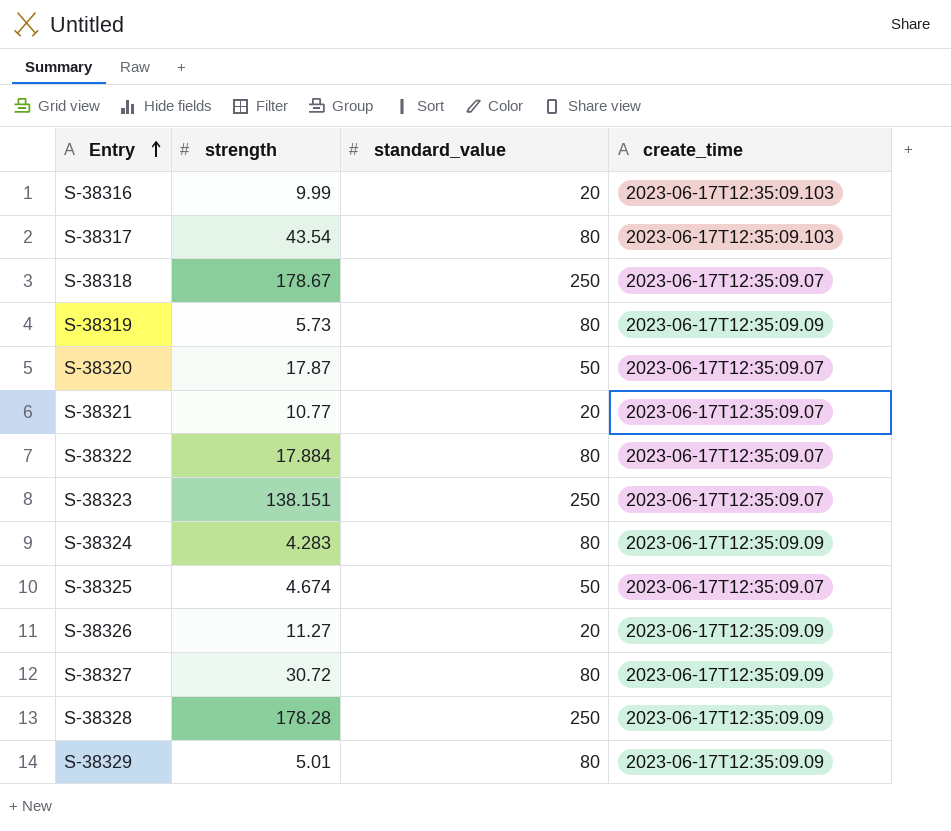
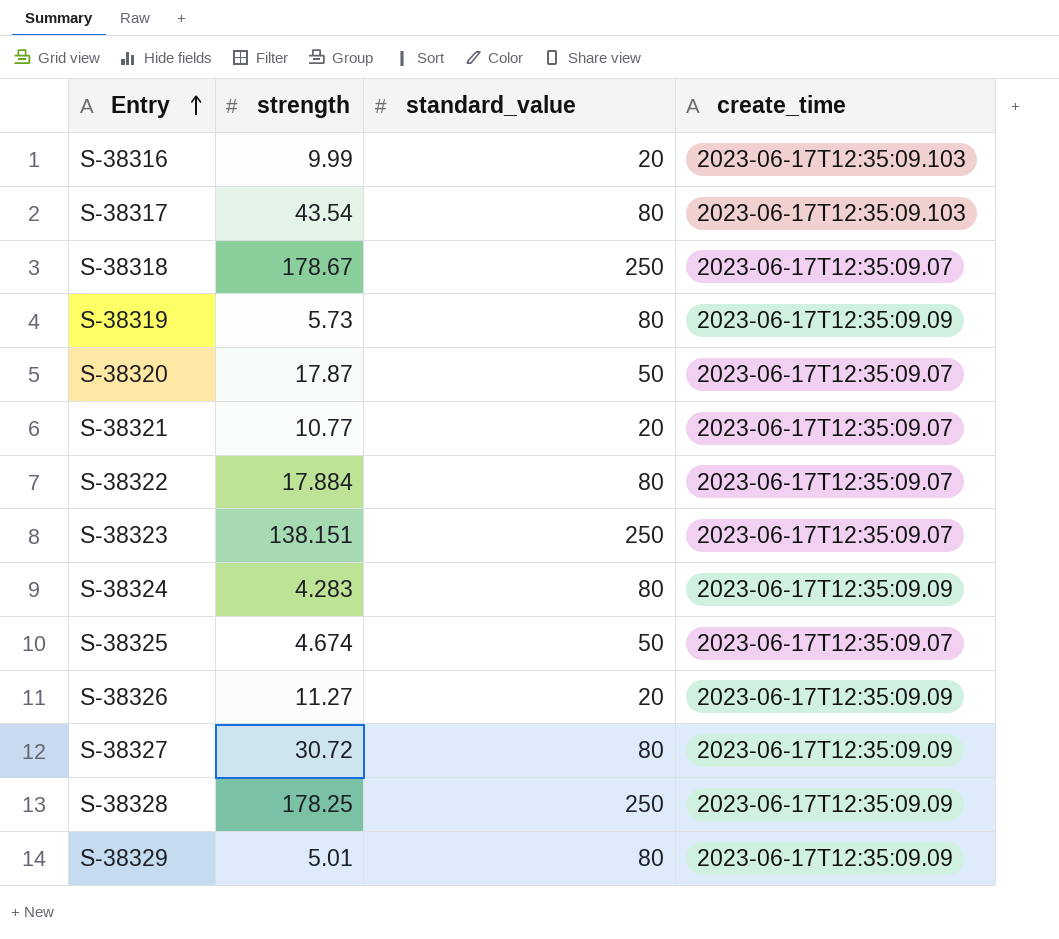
S-38328 | strength: 178.28 -> 178.25

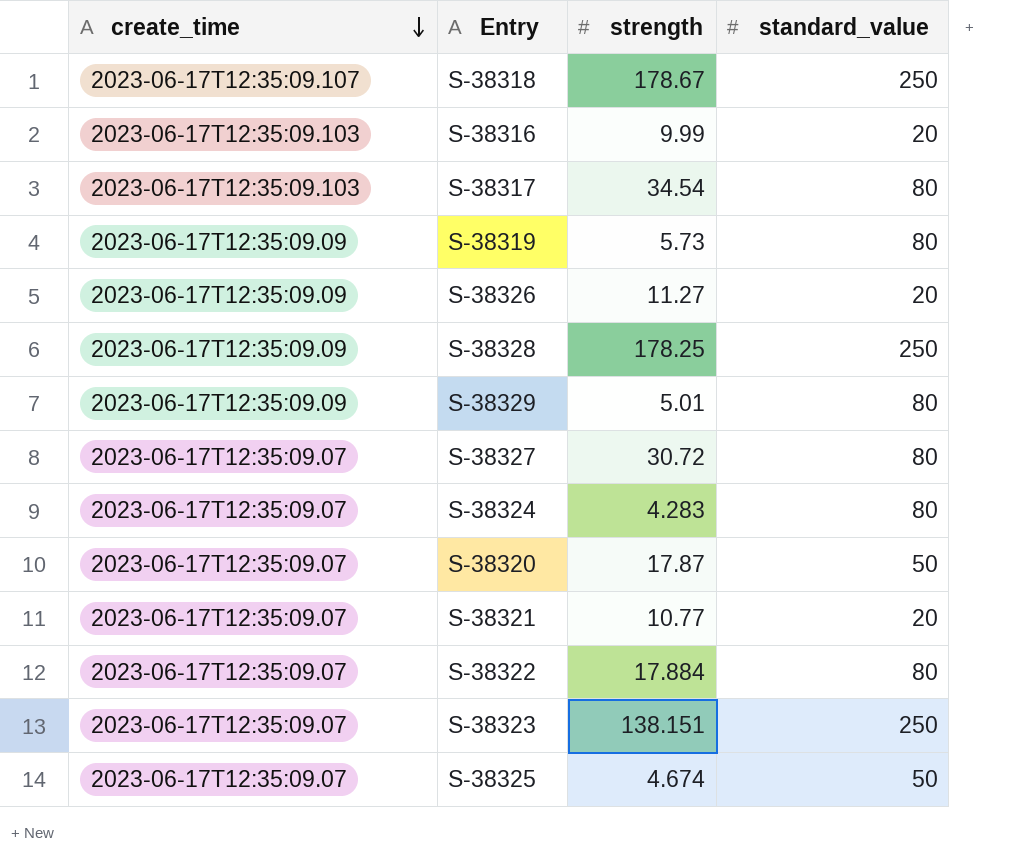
row order: Entry ascending -> create_time descending
column create_time | position: 4 -> 1
S-38318 | create_time: 2023-06-17T12:35:09.07 -> 2023-06-17T12:35:09.107
S-38317 | strength: 43.54 -> 34.54
S-38327 | create_time: 2023-06-17T12:35:09.09 -> 2023-06-17T12:35:09.07
S-38324 | create_time: 2023-06-17T12:35:09.09 -> 2023-06-17T12:35:09.07

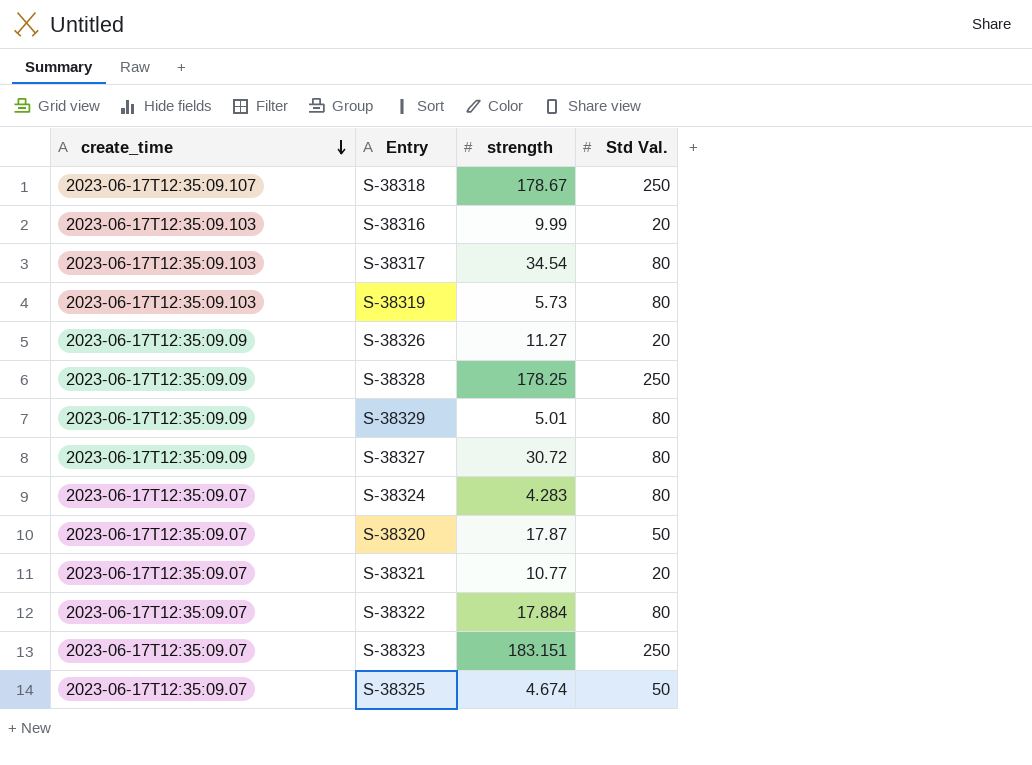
column name: standard_value -> Std Val.
S-38319 | create_time: 2023-06-17T12:35:09.09 -> 2023-06-17T12:35:09.103
S-38327 | create_time: 2023-06-17T12:35:09.07 -> 2023-06-17T12:35:09.09
S-38323 | strength: 138.151 -> 183.151

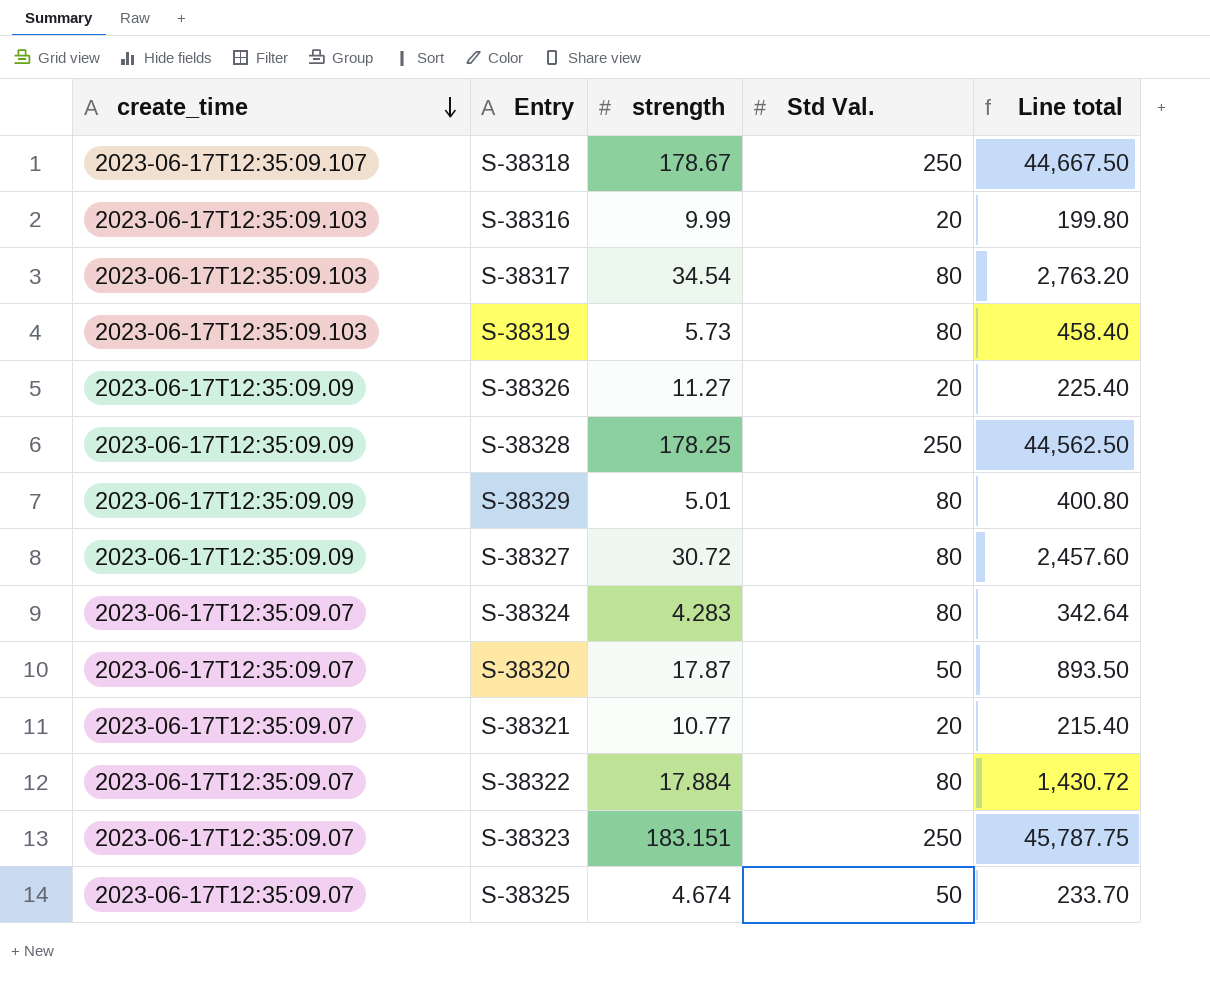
column Line total | formula: none -> [strength] * [Std Val.]

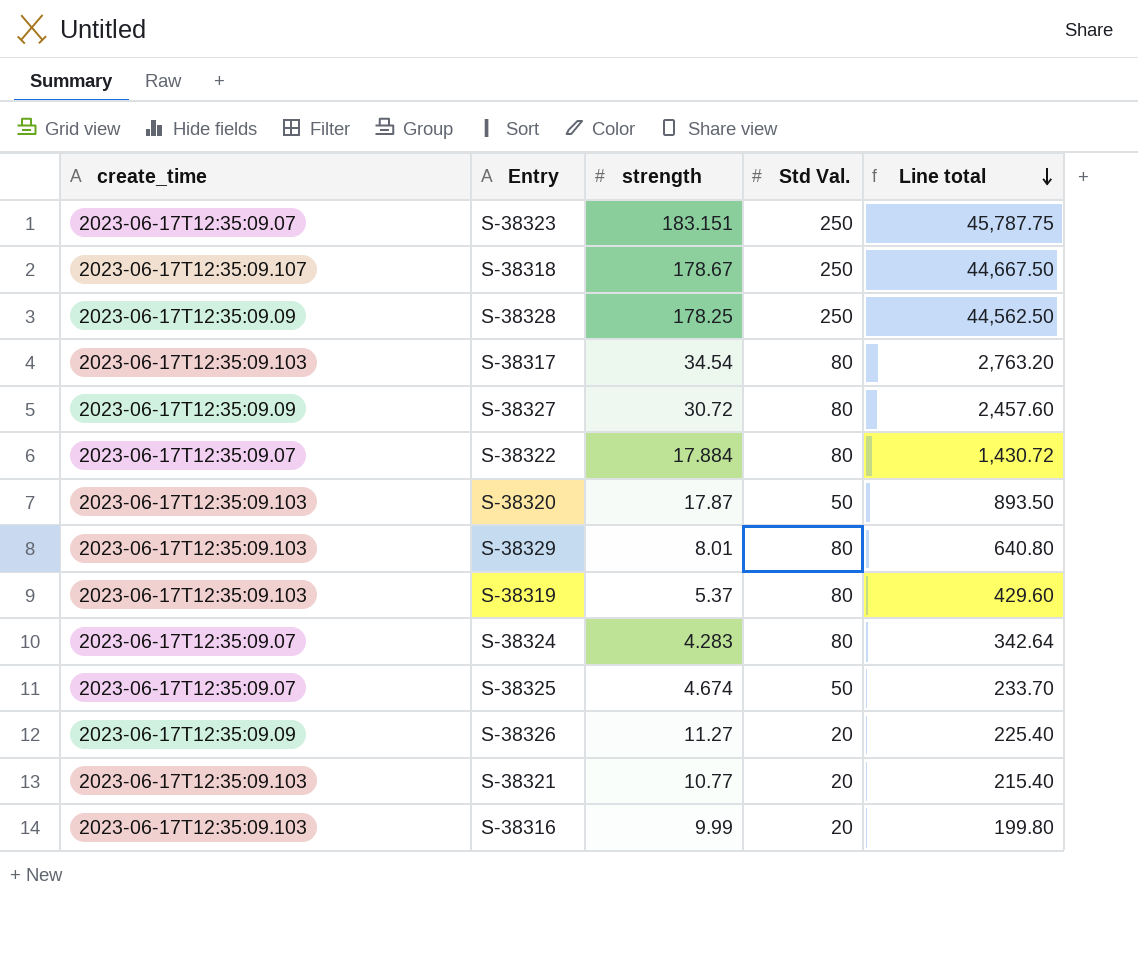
row order: create_time descending -> Line total descending
S-38320 | create_time: 2023-06-17T12:35:09.07 -> 2023-06-17T12:35:09.103
S-38329 | create_time: 2023-06-17T12:35:09.09 -> 2023-06-17T12:35:09.103
S-38329 | strength: 5.01 -> 8.01
S-38329 | Line total: 400.80 -> 640.80
S-38319 | strength: 5.73 -> 5.37
S-38319 | Line total: 458.40 -> 429.60
S-38321 | create_time: 2023-06-17T12:35:09.07 -> 2023-06-17T12:35:09.103

